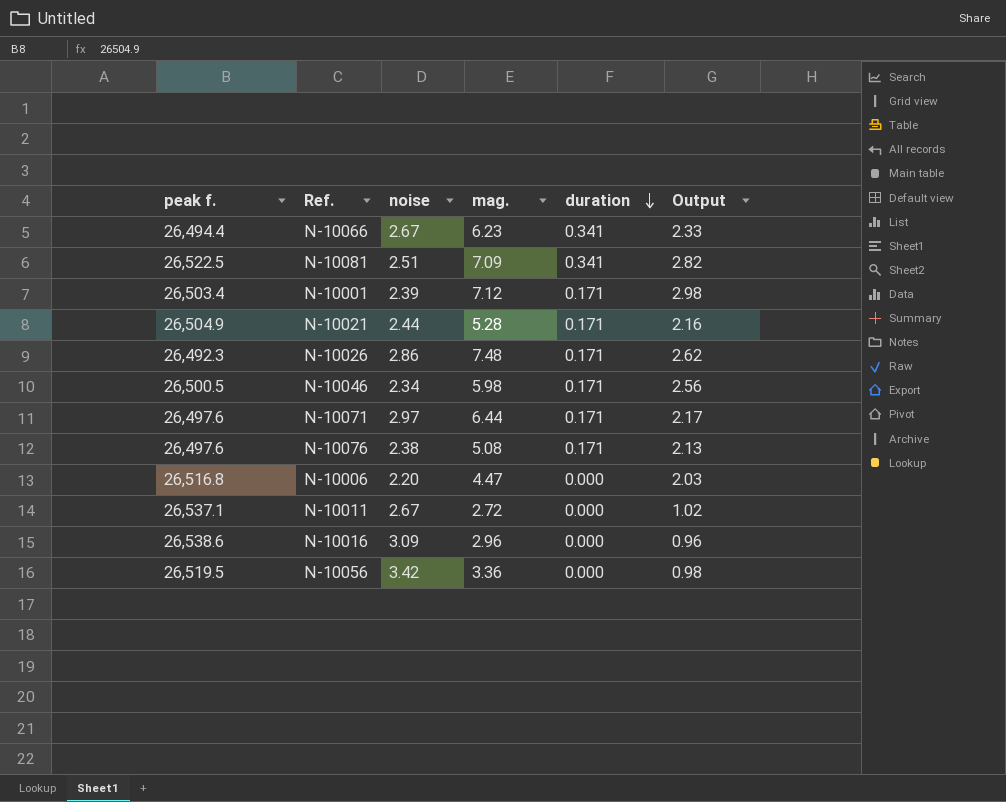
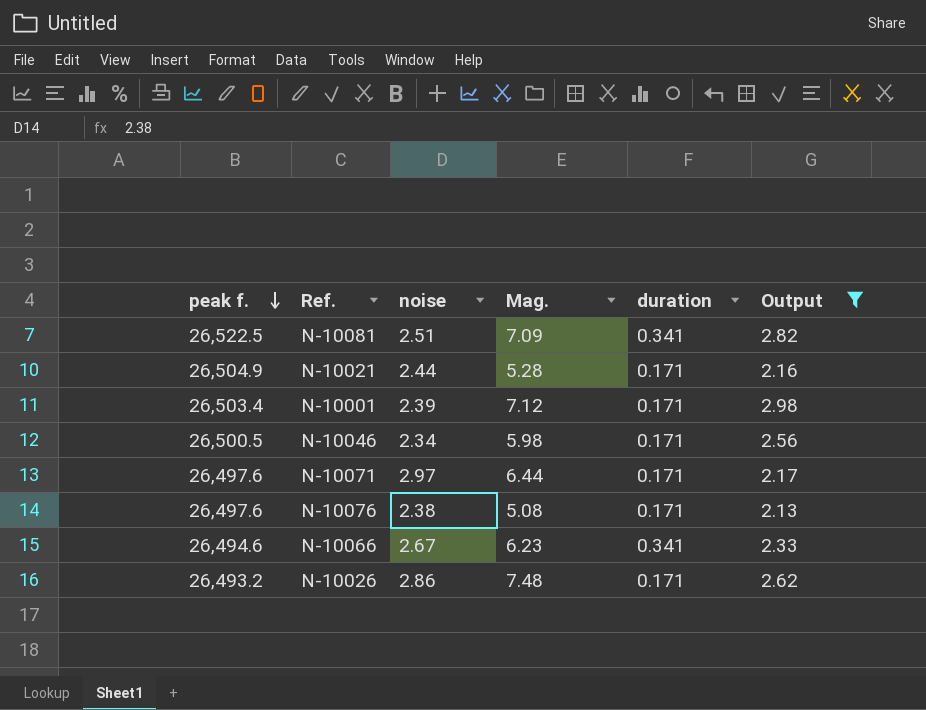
filter: none -> Output >= 2.13
row order: duration descending -> peak f. descending
column name: mag. -> Mag.
N-10066 | peak f.: 26,494.4 -> 26,494.6
N-10026 | peak f.: 26,492.3 -> 26,493.2

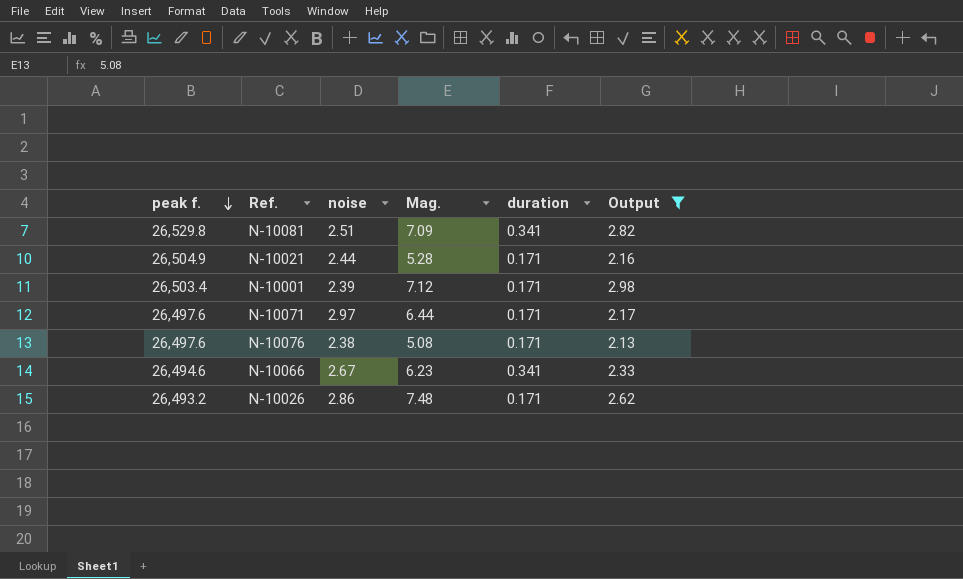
row N-10046: 26,500.5 | 2.34 | 5.98 | 0.171 | 2.56 -> none
N-10081 | peak f.: 26,522.5 -> 26,529.8

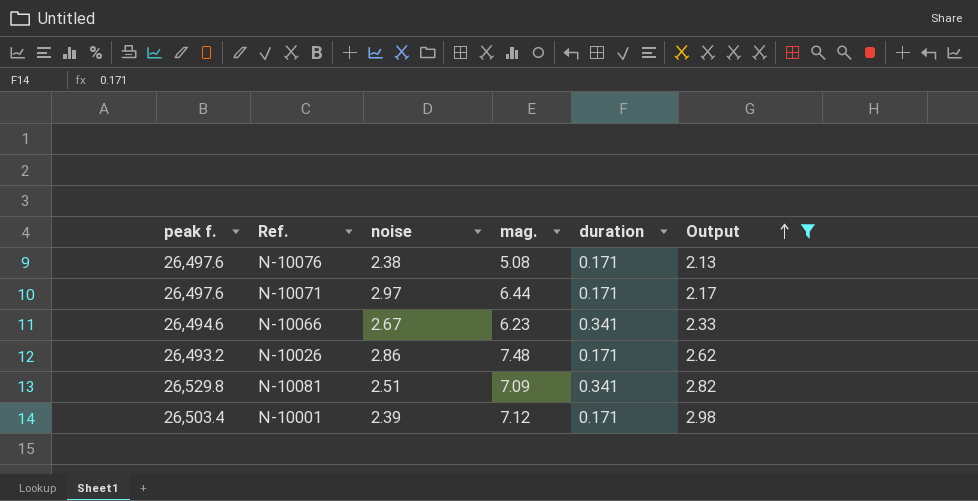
row order: peak f. descending -> Output ascending
column name: Mag. -> mag.
row N-10021: 26,504.9 | 2.44 | 5.28 | 0.171 | 2.16 -> none

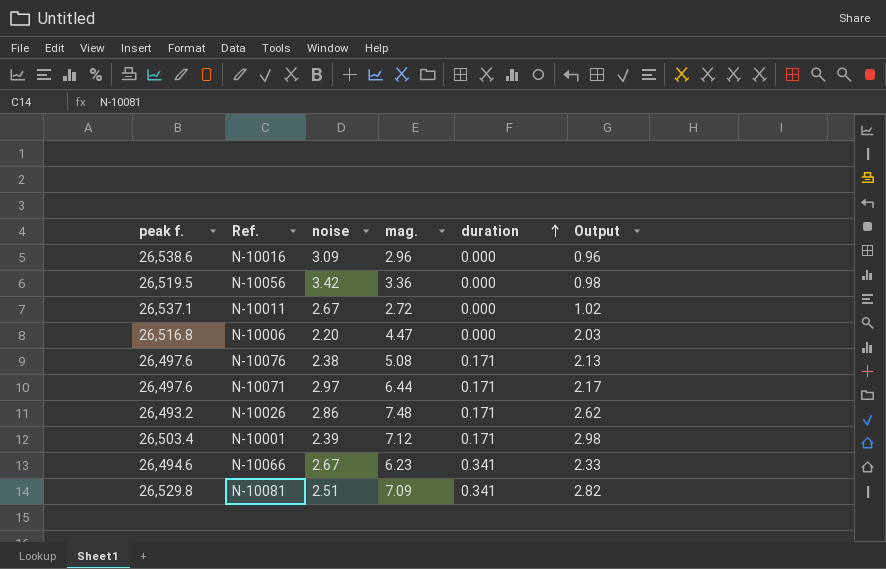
filter: Output >= 2.13 -> none
row order: Output ascending -> duration ascending

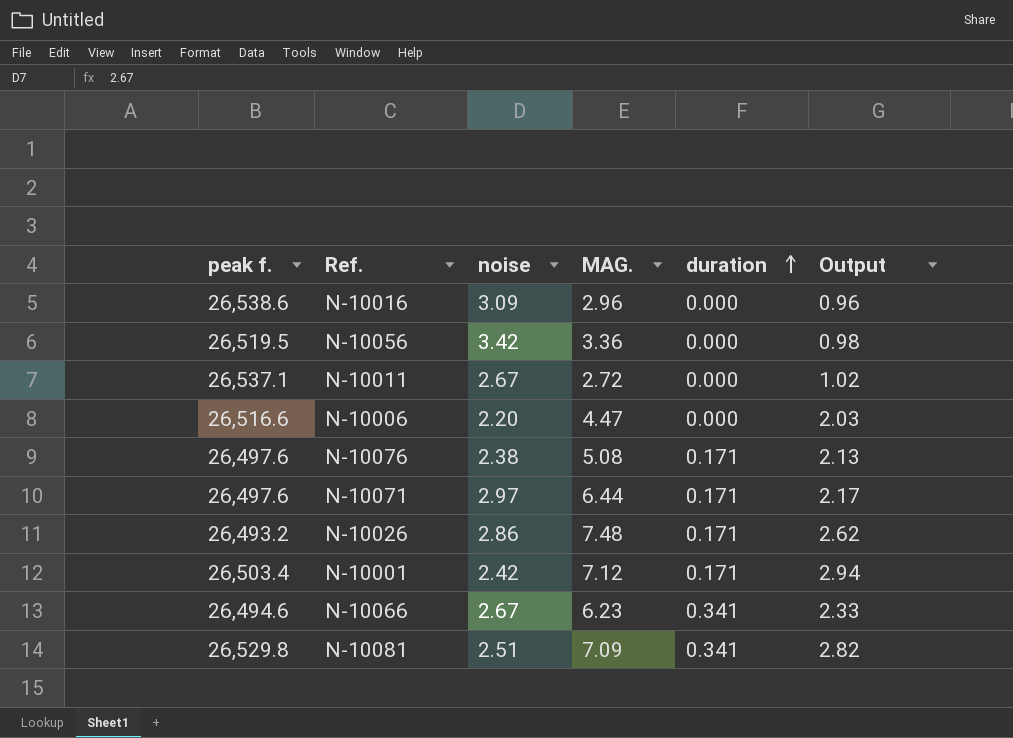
column name: mag. -> MAG.
N-10006 | peak f.: 26,516.8 -> 26,516.6
N-10001 | noise: 2.39 -> 2.42
N-10001 | Output: 2.98 -> 2.94

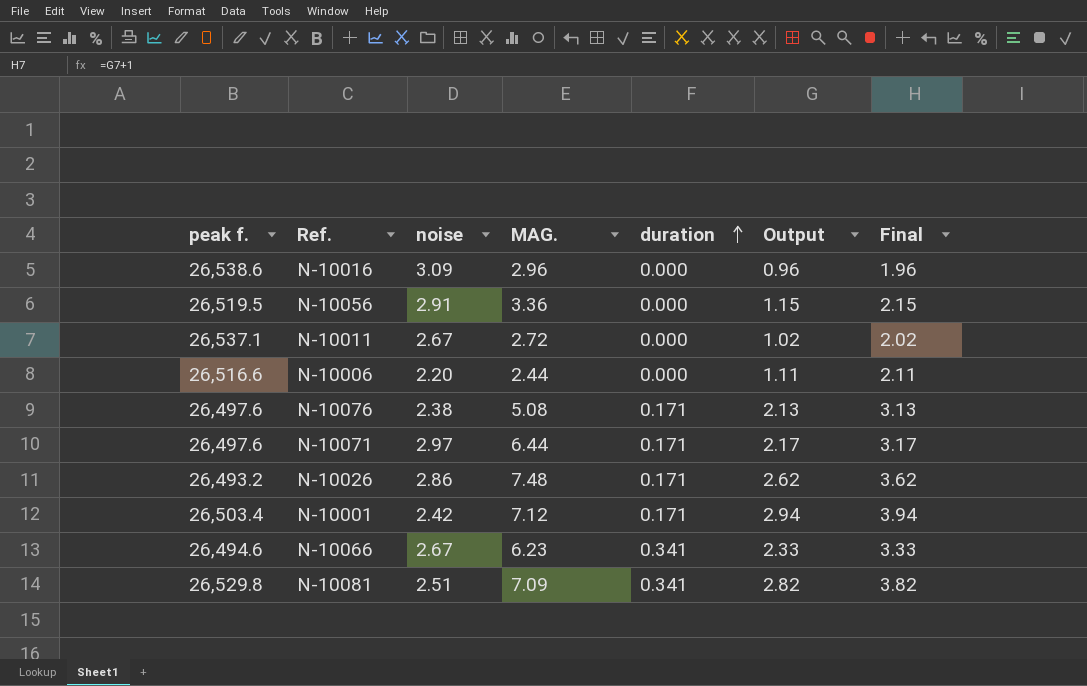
column Final | formula: none -> [Output] + 1
N-10056 | noise: 3.42 -> 2.91
N-10056 | Output: 0.98 -> 1.15
N-10006 | MAG.: 4.47 -> 2.44
N-10006 | Output: 2.03 -> 1.11

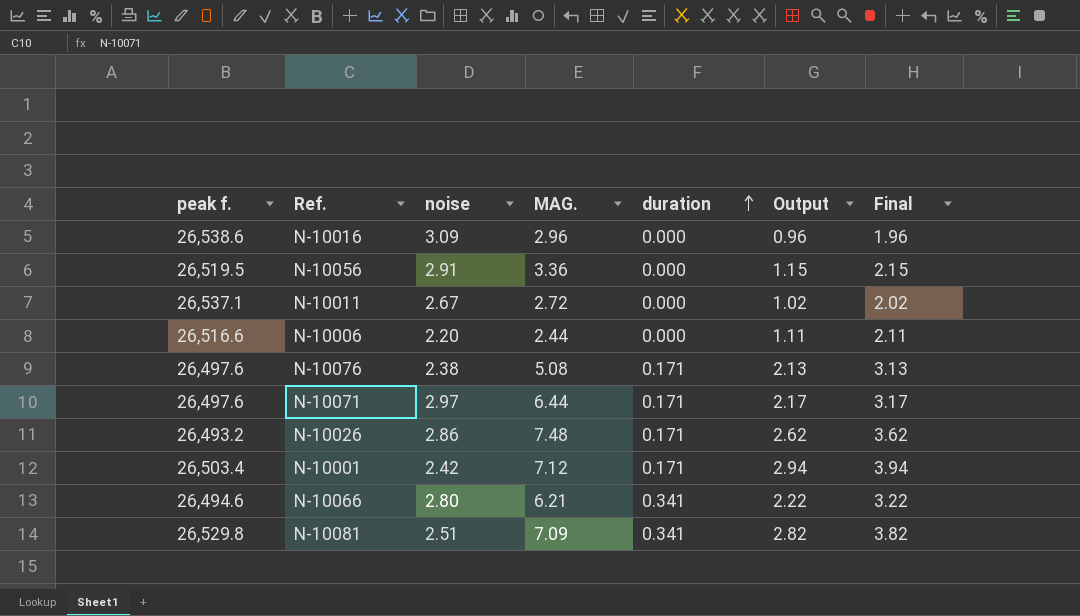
N-10066 | noise: 2.67 -> 2.80
N-10066 | MAG.: 6.23 -> 6.21
N-10066 | Output: 2.33 -> 2.22
N-10066 | Final: 3.33 -> 3.22

